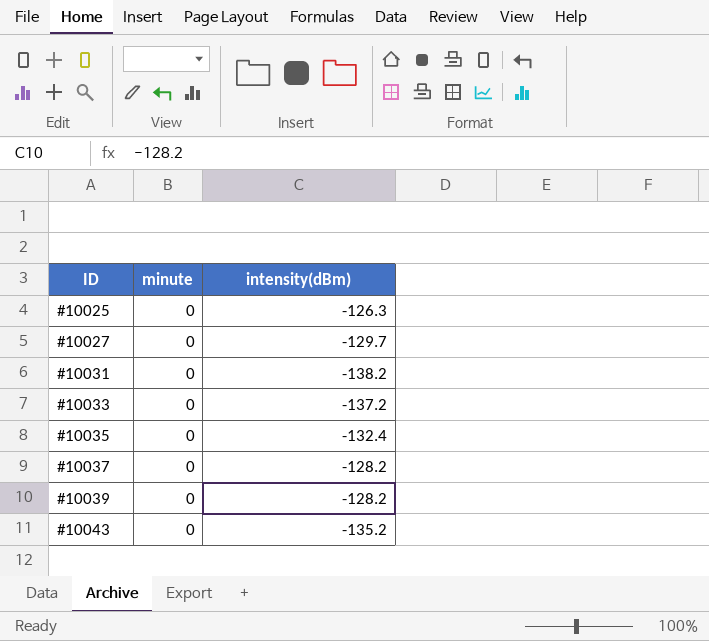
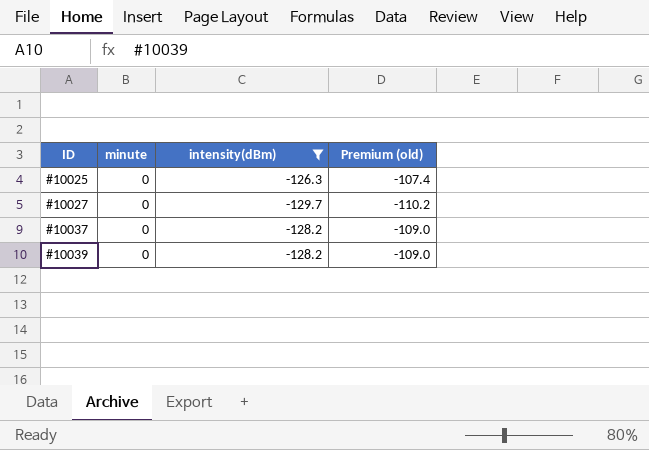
filter: none -> intensity(dBm) >= -129.7
column Premium (old) | formula: none -> [intensity(dBm)] * 0.85

